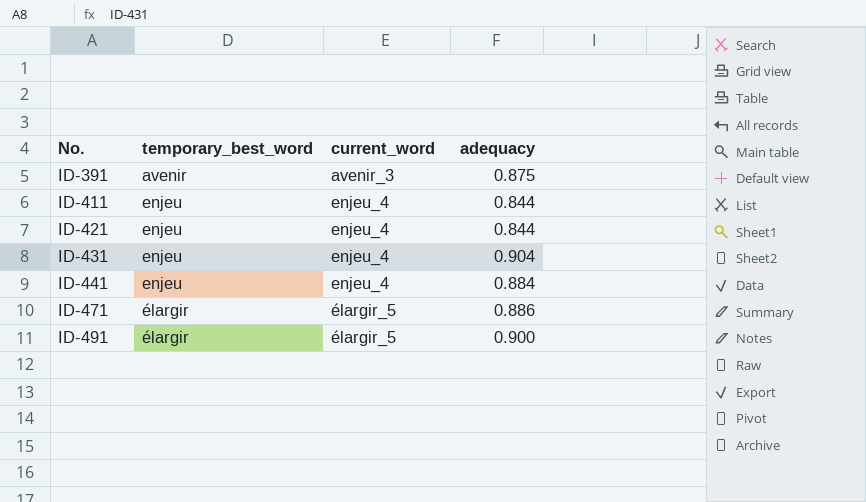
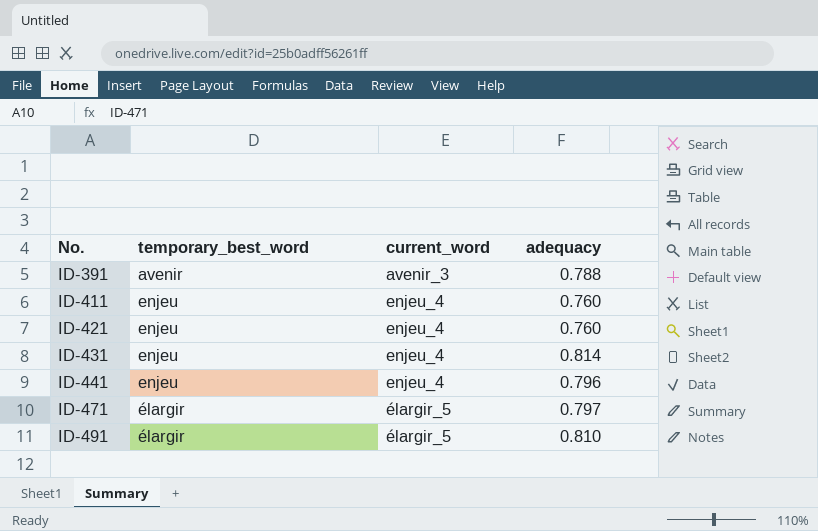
ID-391 | adequacy: 0.875 -> 0.788
ID-411 | adequacy: 0.844 -> 0.760
ID-421 | adequacy: 0.844 -> 0.760
ID-431 | adequacy: 0.904 -> 0.814
ID-441 | adequacy: 0.884 -> 0.796
ID-471 | adequacy: 0.886 -> 0.797
ID-491 | adequacy: 0.900 -> 0.810

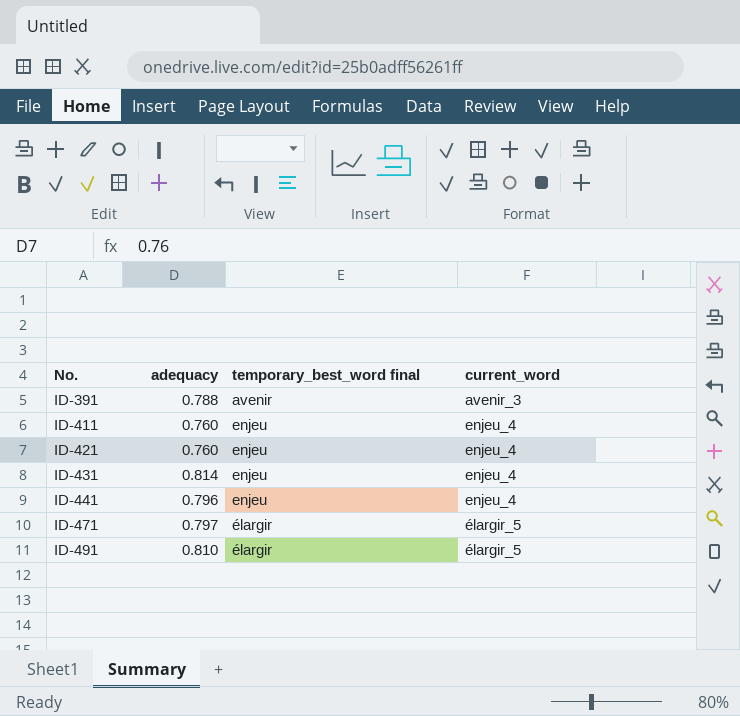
column adequacy | position: 4 -> 2
column name: temporary_best_word -> temporary_best_word final

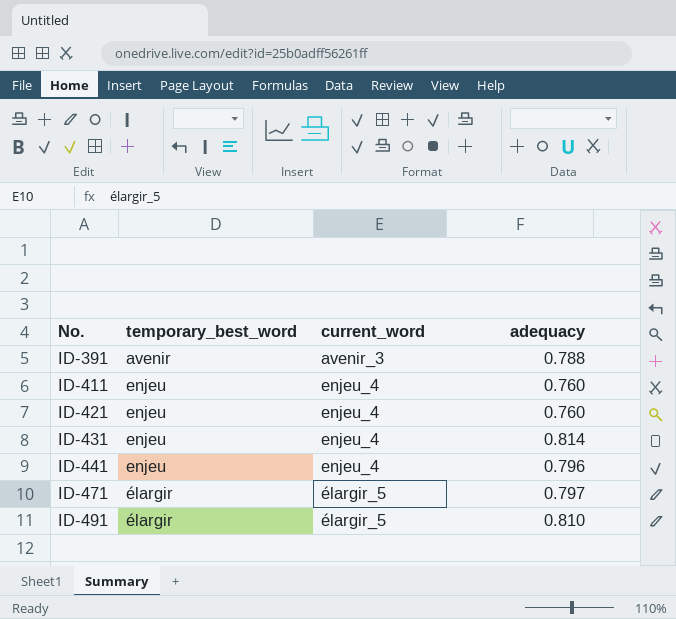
column name: temporary_best_word final -> temporary_best_word
column adequacy | position: 2 -> 4

